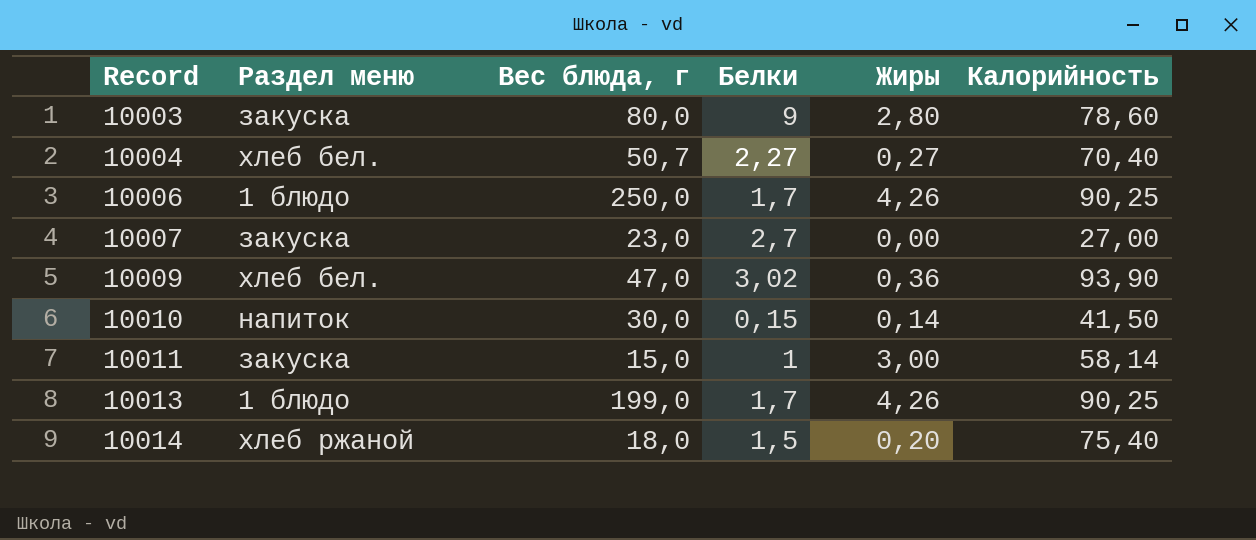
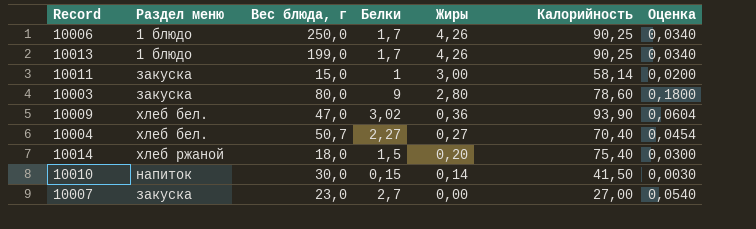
row order: Record ascending -> Жиры descending
column Оценка | formula: none -> [Белки] * 0,02

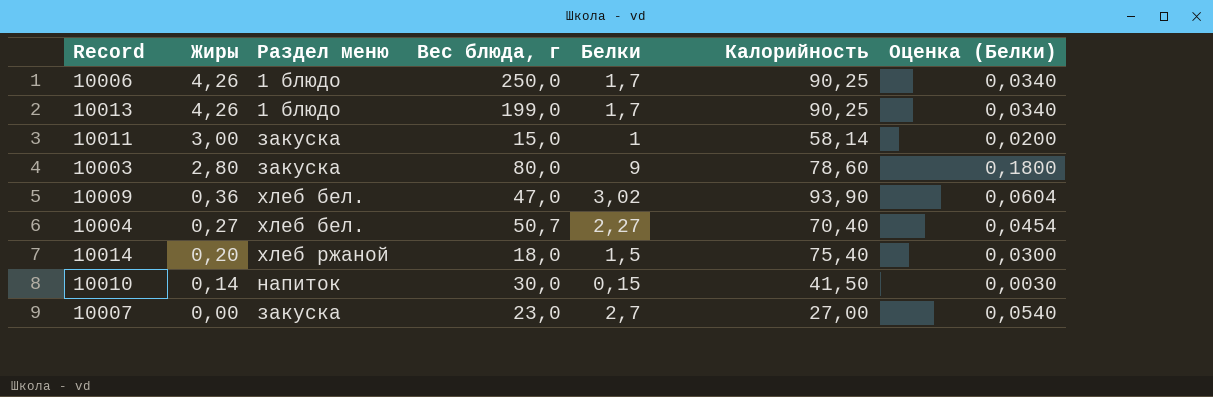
column Жиры | position: 5 -> 2
column name: Оценка -> Оценка (Белки)

